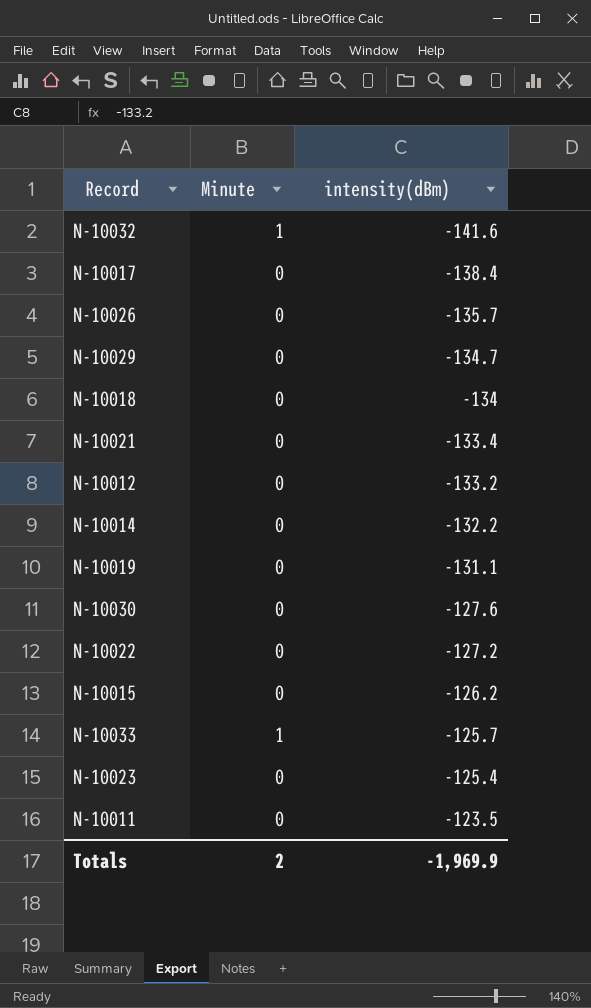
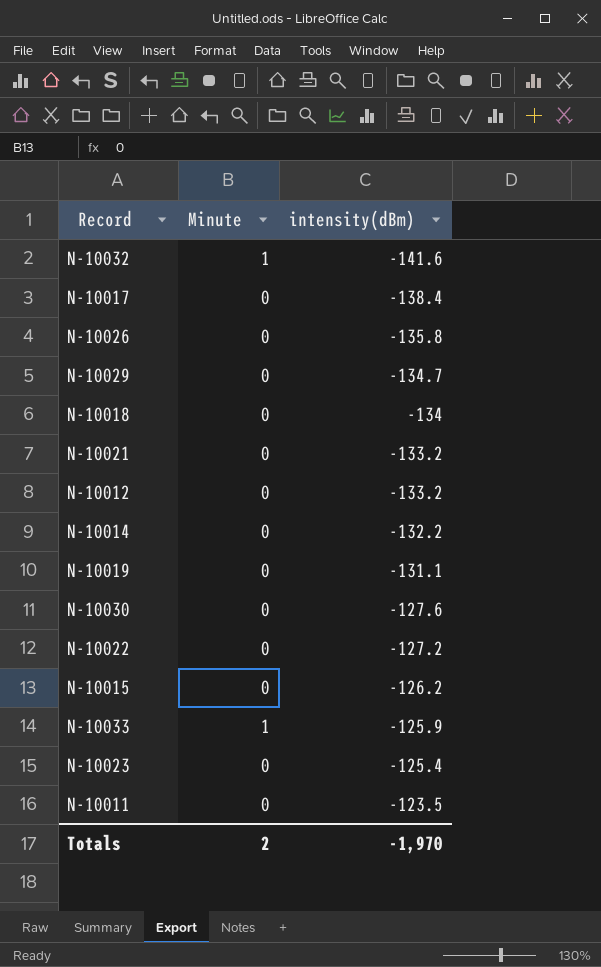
N-10026 | intensity(dBm): -135.7 -> -135.8
N-10021 | intensity(dBm): -133.4 -> -133.2
N-10033 | intensity(dBm): -125.7 -> -125.9
Totals | intensity(dBm): -1,969.9 -> -1,970

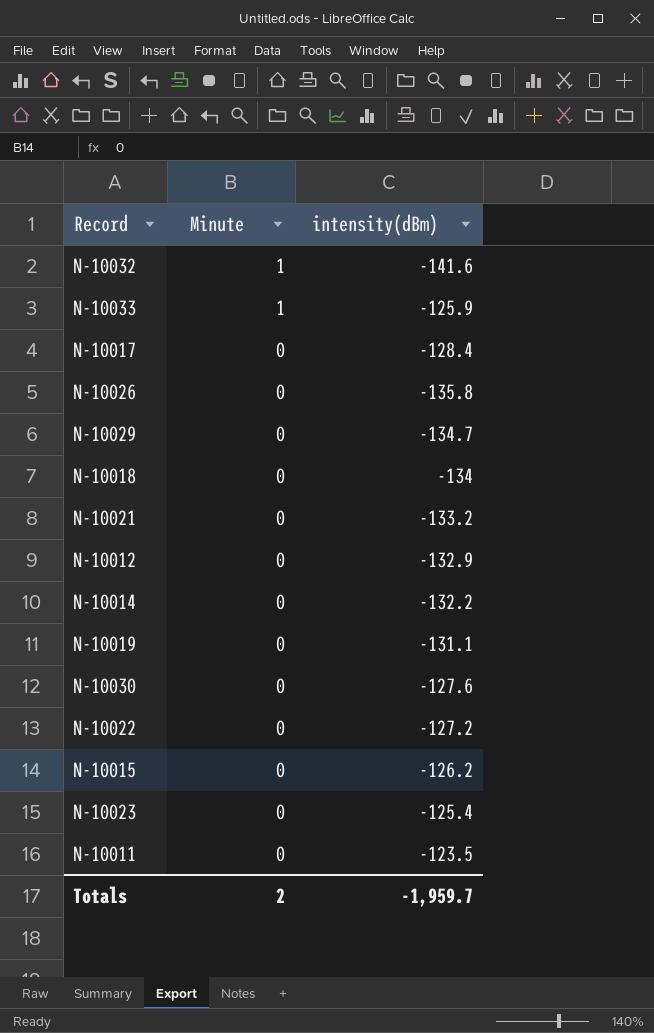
row order: intensity(dBm) ascending -> Minute descending
N-10017 | intensity(dBm): -138.4 -> -128.4
N-10012 | intensity(dBm): -133.2 -> -132.9
Totals | intensity(dBm): -1,970 -> -1,959.7

